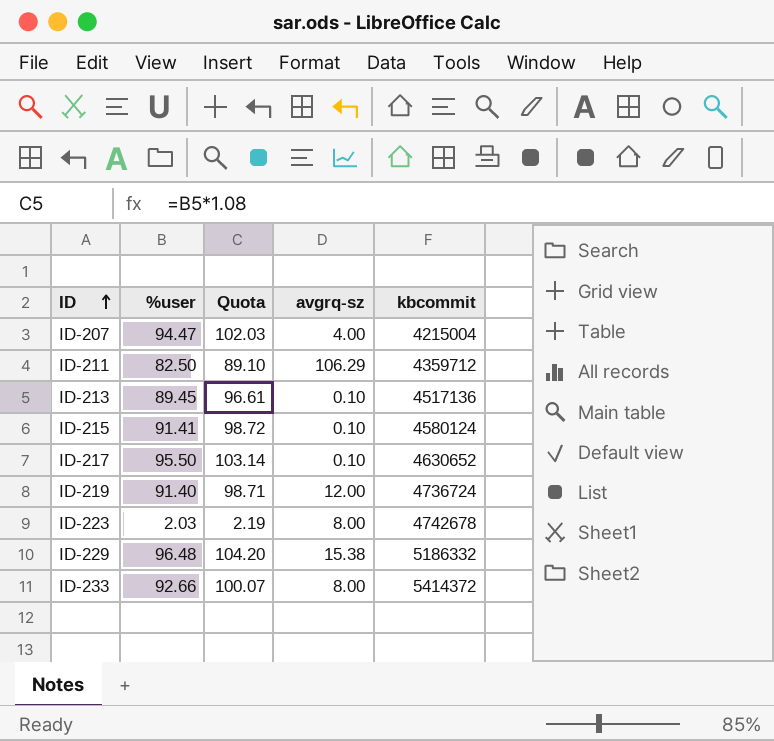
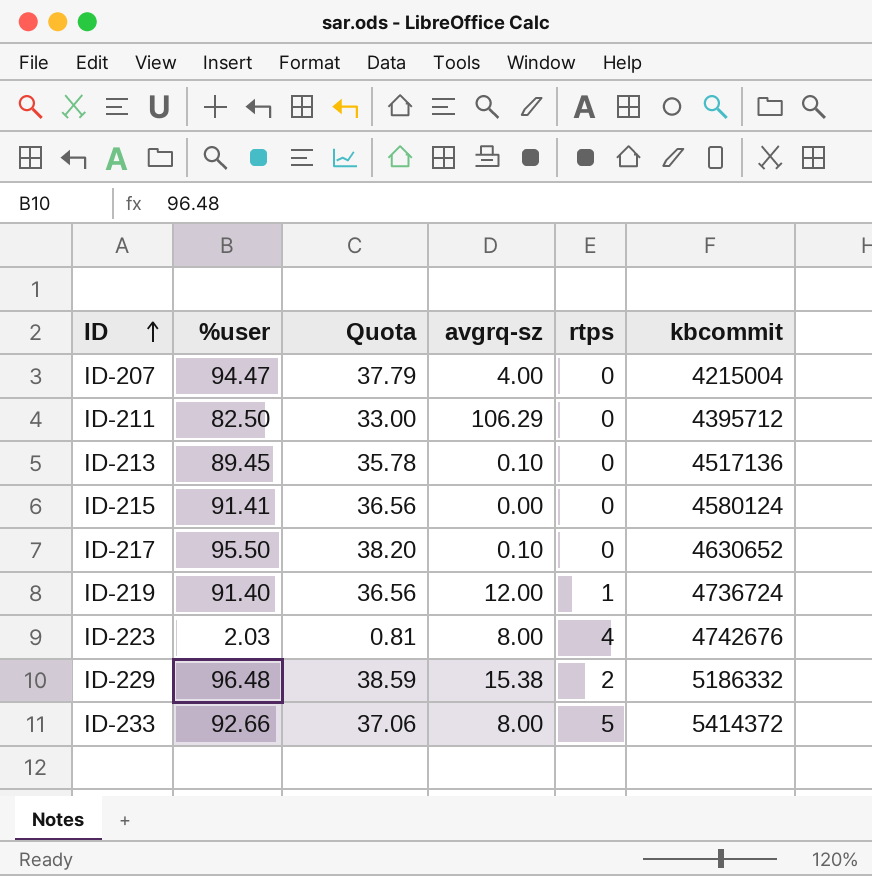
column Quota | formula: [%user] * 1.08 -> [%user] * 0.4
column rtps | position: none -> 5
ID-211 | kbcommit: 4359712 -> 4395712
ID-215 | avgrq-sz: 0.10 -> 0.00
ID-223 | kbcommit: 4742678 -> 4742676

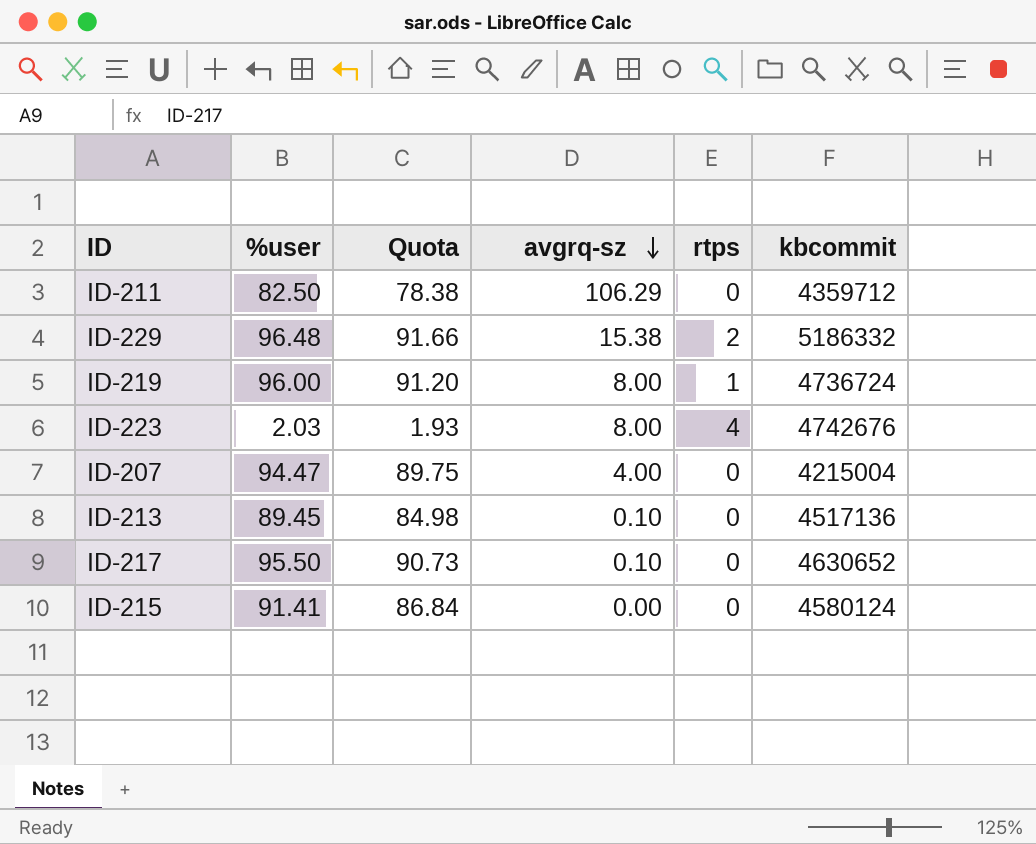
row order: ID ascending -> avgrq-sz descending
column Quota | formula: [%user] * 0.4 -> [%user] * 0.95
row ID-233: 92.66 | 37.06 | 8.00 | 5 | 5414372 -> none
ID-211 | kbcommit: 4395712 -> 4359712
ID-219 | %user: 91.40 -> 96.00
ID-219 | avgrq-sz: 12.00 -> 8.00

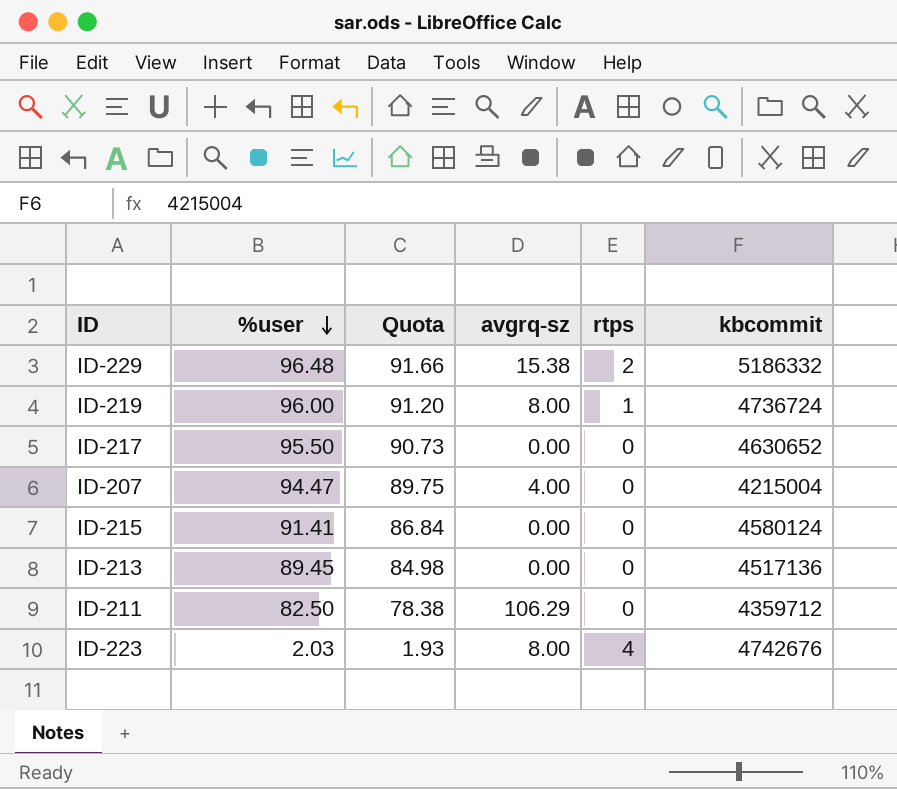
row order: avgrq-sz descending -> %user descending
ID-217 | avgrq-sz: 0.10 -> 0.00
ID-213 | avgrq-sz: 0.10 -> 0.00

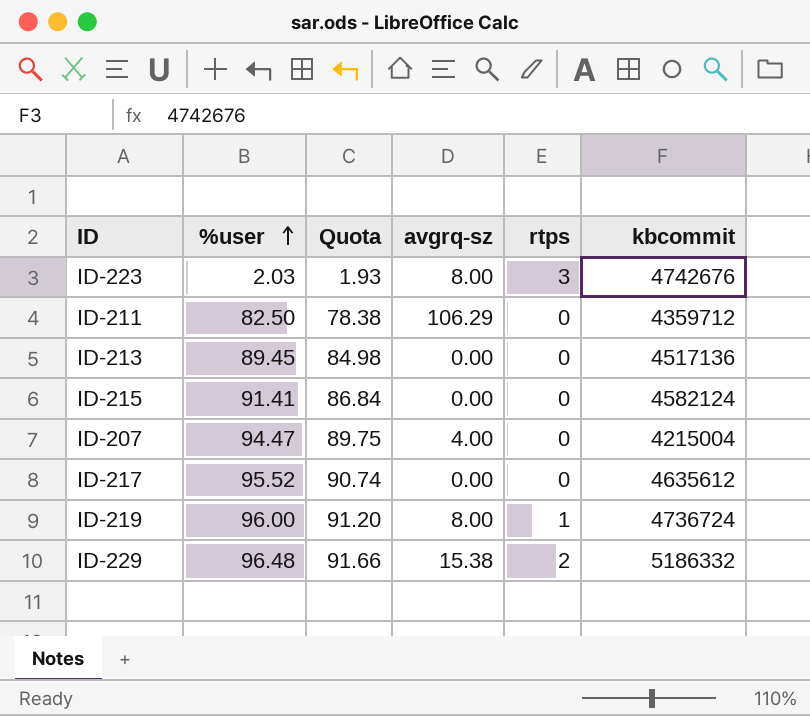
row order: %user descending -> %user ascending
ID-223 | rtps: 4 -> 3
ID-215 | kbcommit: 4580124 -> 4582124
ID-217 | %user: 95.50 -> 95.52
ID-217 | Quota: 90.73 -> 90.74
ID-217 | kbcommit: 4630652 -> 4635612

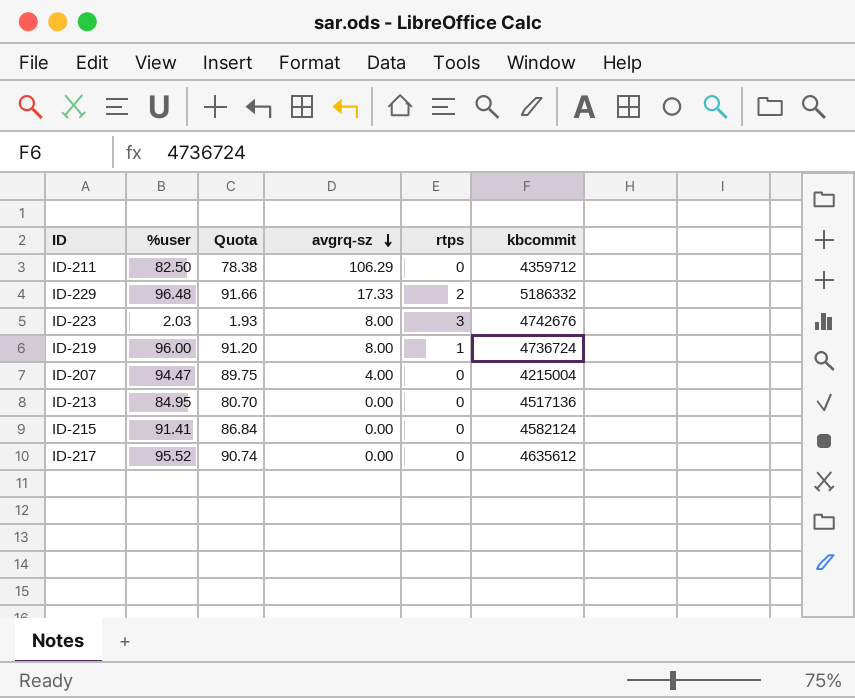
row order: %user ascending -> avgrq-sz descending
ID-229 | avgrq-sz: 15.38 -> 17.33
ID-213 | %user: 89.45 -> 84.95
ID-213 | Quota: 84.98 -> 80.70

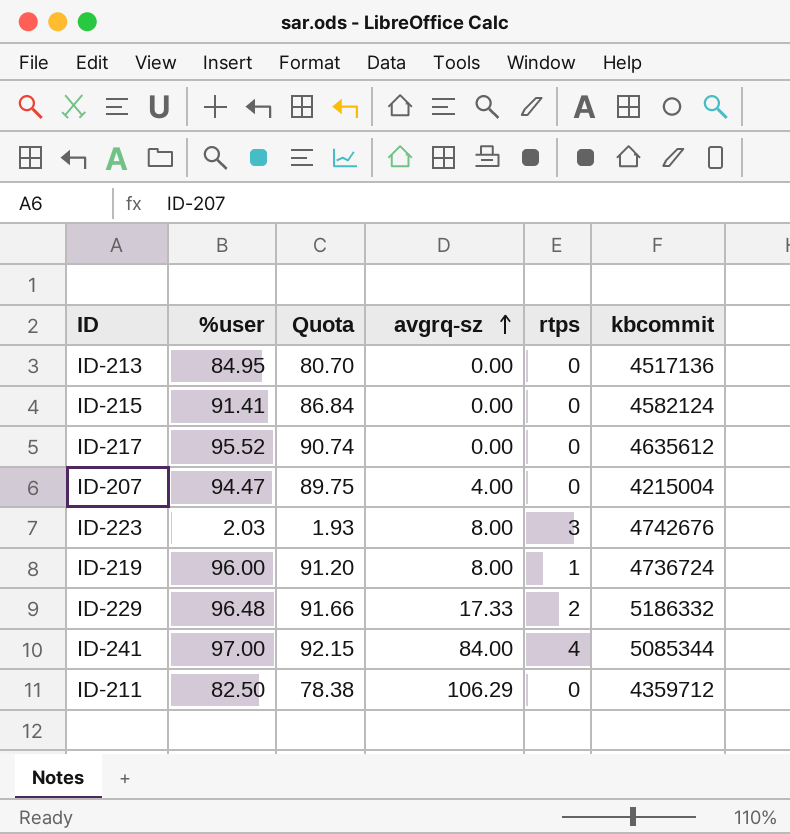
row order: avgrq-sz descending -> avgrq-sz ascending
row ID-241: none -> 97.00 | 92.15 | 84.00 | 4 | 5085344

